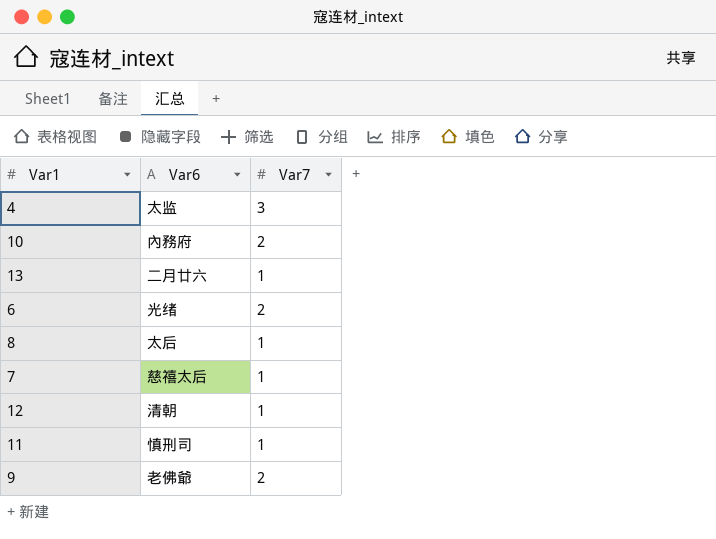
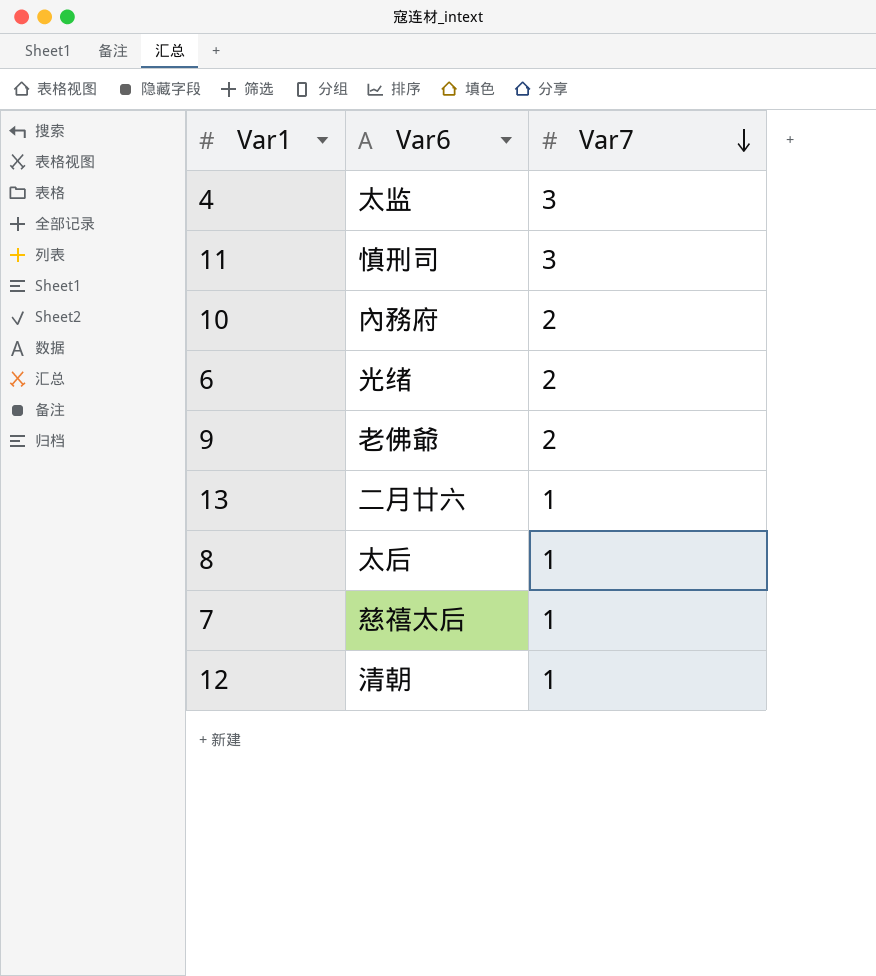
row order: none -> Var7 descending
11 | Var7: 1 -> 3

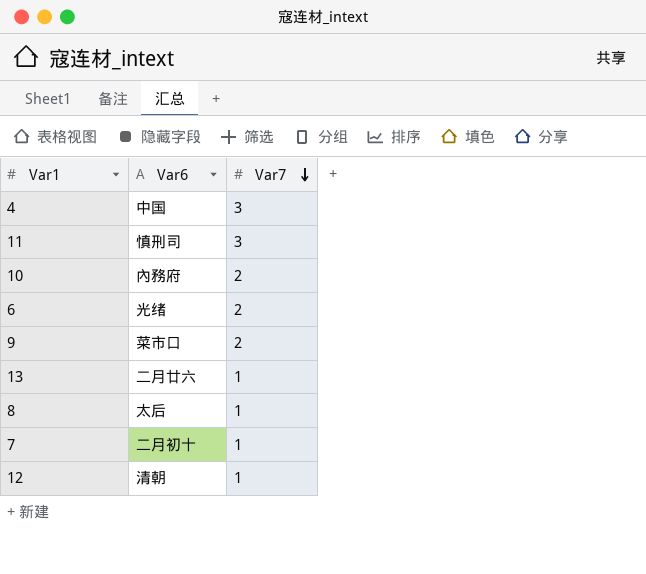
4 | Var6: 太监 -> 中国
9 | Var6: 老佛爺 -> 菜市口
7 | Var6: 慈禧太后 -> 二月初十

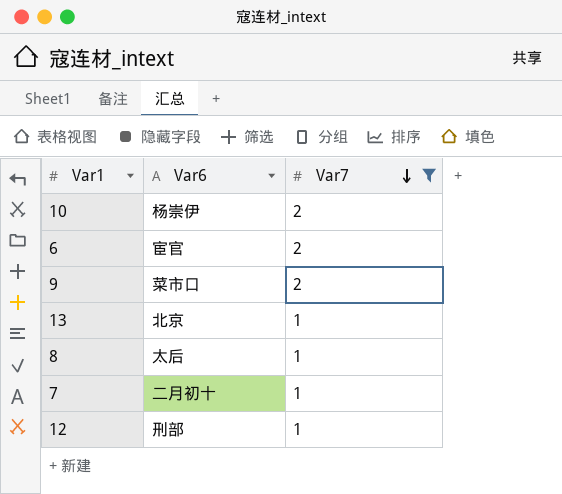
filter: none -> Var7 != 3
10 | Var6: 內務府 -> 杨崇伊
6 | Var6: 光绪 -> 宦官
13 | Var6: 二月廿六 -> 北京
12 | Var6: 清朝 -> 刑部

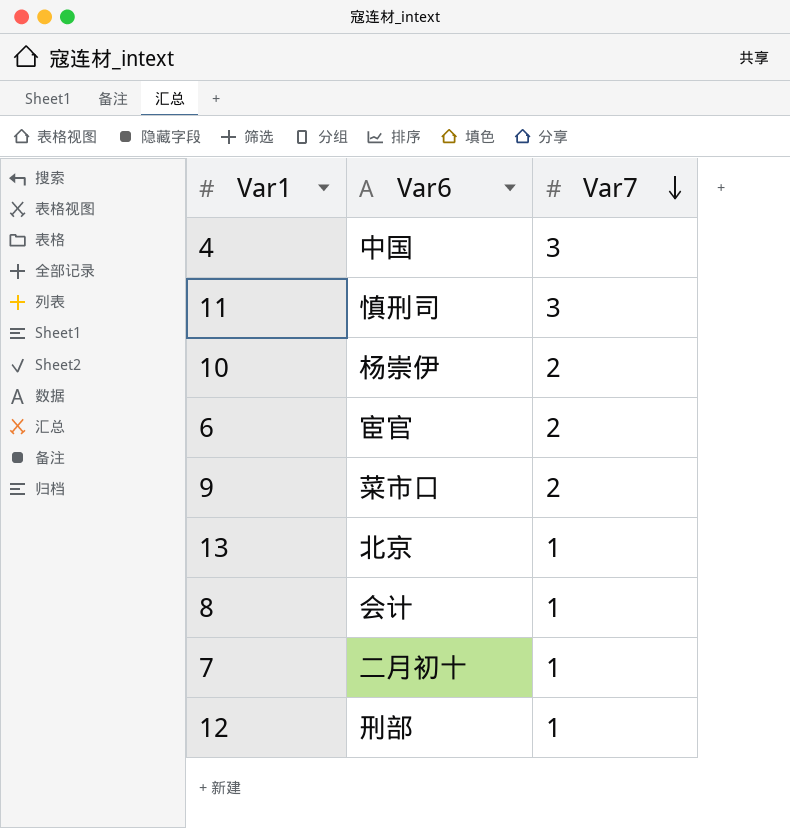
filter: Var7 != 3 -> none
8 | Var6: 太后 -> 会计

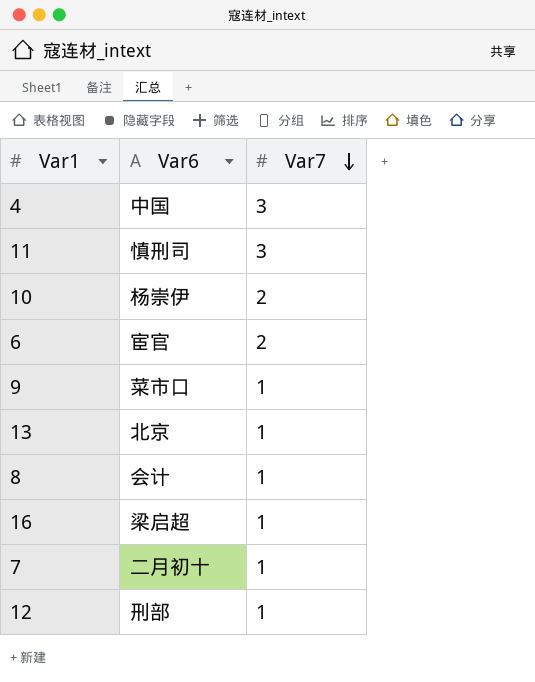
9 | Var7: 2 -> 1
row 16: none -> 梁启超 | 1

